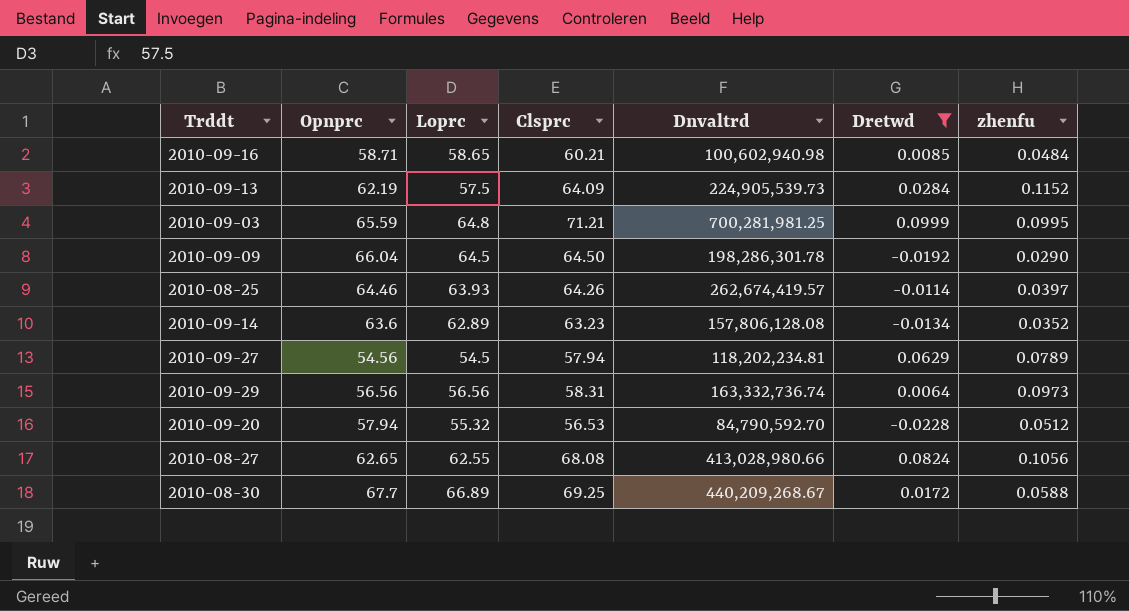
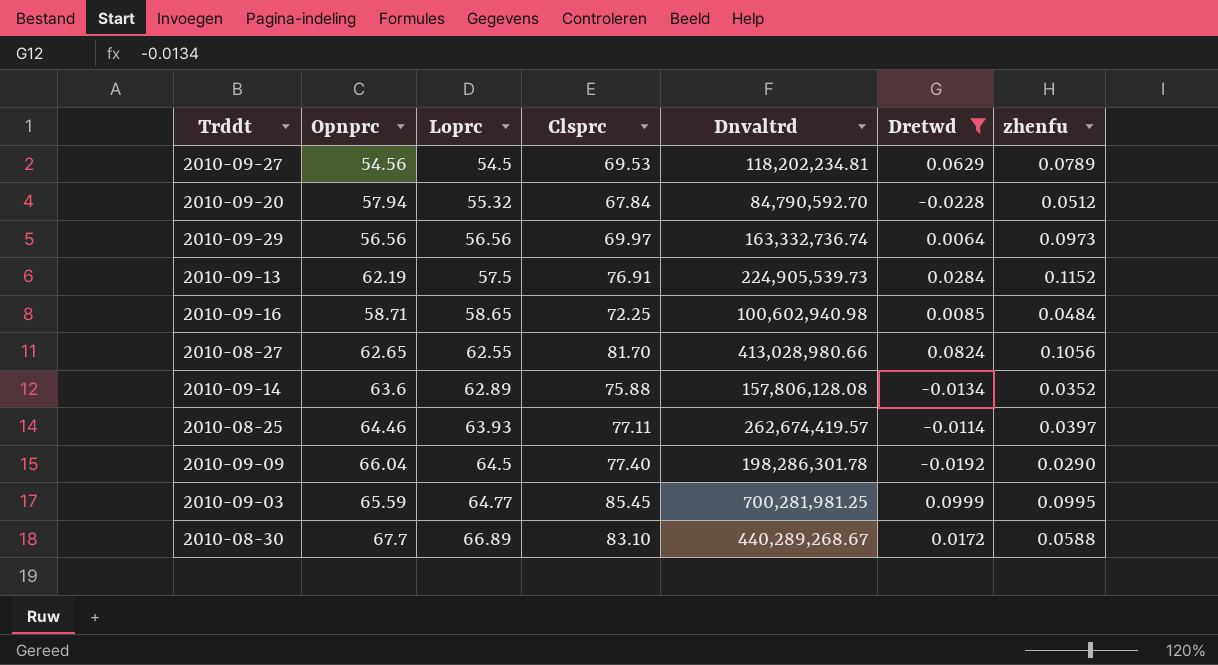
row order: none -> Loprc ascending
2010-09-27 | Clsprc: 57.94 -> 69.53
2010-09-20 | Clsprc: 56.53 -> 67.84
2010-09-29 | Clsprc: 58.31 -> 69.97
2010-09-13 | Clsprc: 64.09 -> 76.91
2010-09-16 | Clsprc: 60.21 -> 72.25
2010-08-27 | Clsprc: 68.08 -> 81.70
2010-09-14 | Clsprc: 63.23 -> 75.88
2010-08-25 | Clsprc: 64.26 -> 77.11
2010-09-09 | Clsprc: 64.50 -> 77.40
2010-09-03 | Loprc: 64.8 -> 64.77
2010-09-03 | Clsprc: 71.21 -> 85.45
2010-08-30 | Clsprc: 69.25 -> 83.10
2010-08-30 | Dnvaltrd: 440,209,268.67 -> 440,289,268.67

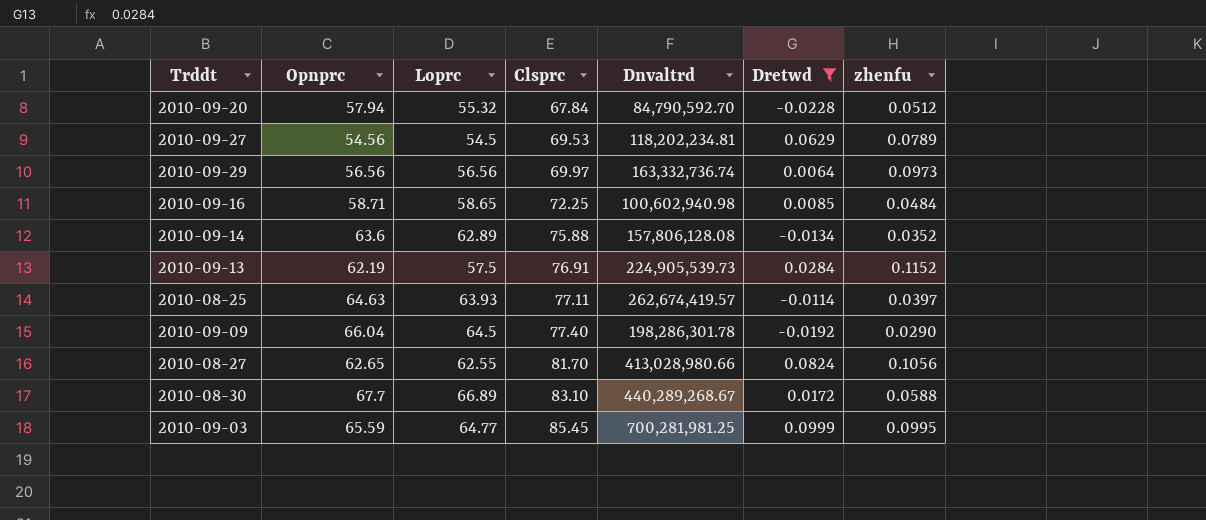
row order: Loprc ascending -> Clsprc ascending
2010-08-25 | Opnprc: 64.46 -> 64.63

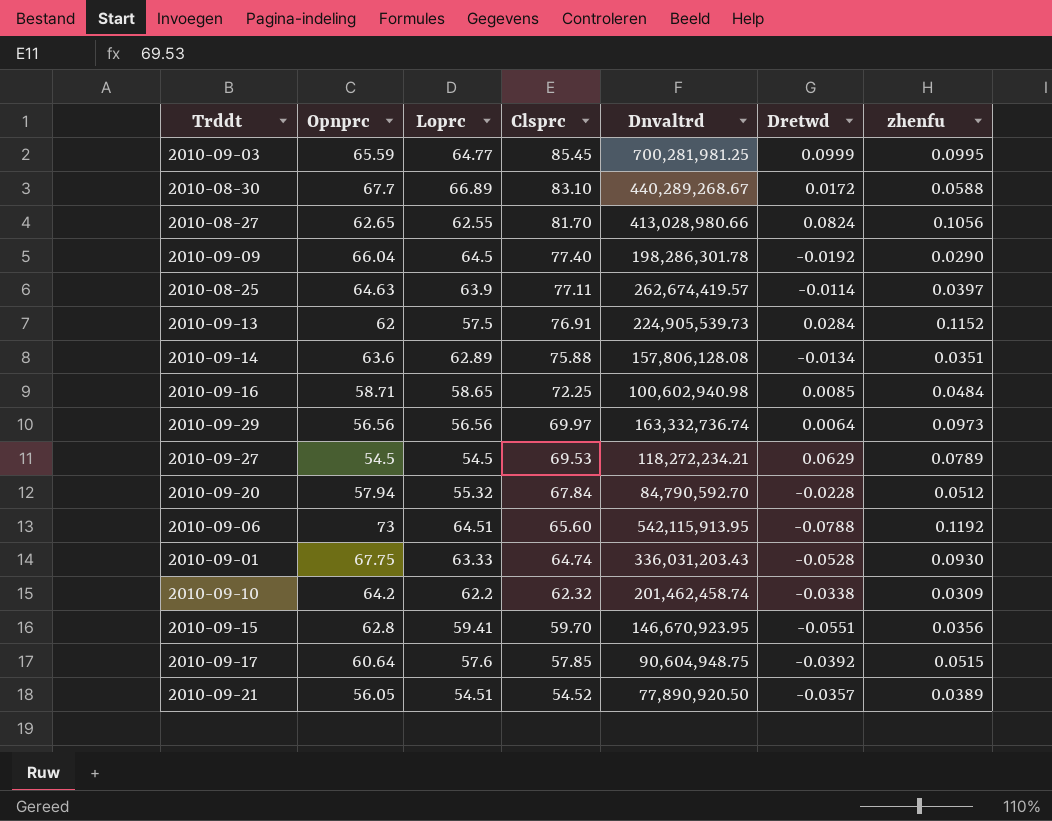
filter: Dretwd >= -0.0228 -> none
row order: Clsprc ascending -> Clsprc descending
2010-08-25 | Loprc: 63.93 -> 63.9
2010-09-13 | Opnprc: 62.19 -> 62
2010-09-14 | zhenfu: 0.0352 -> 0.0351
2010-09-27 | Opnprc: 54.56 -> 54.5
2010-09-27 | Dnvaltrd: 118,202,234.81 -> 118,272,234.21

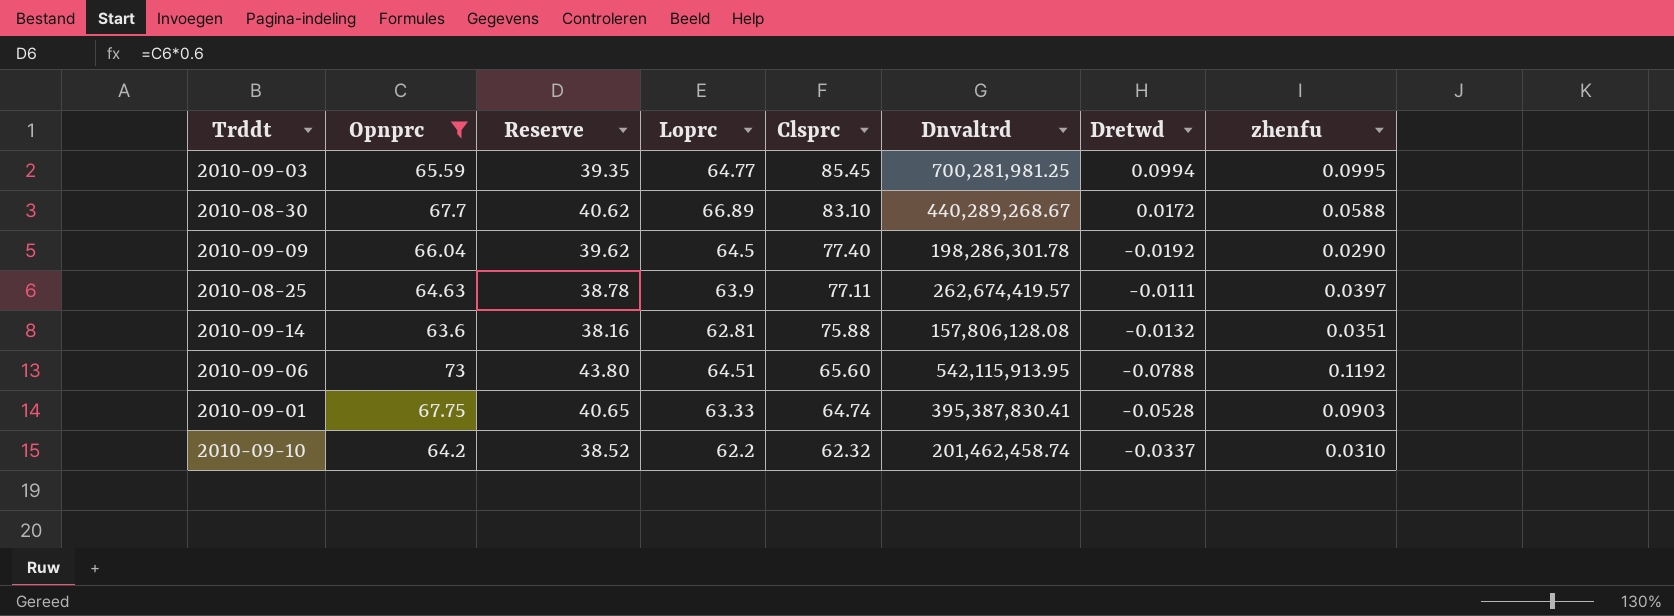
filter: none -> Opnprc >= 63.6
column Reserve | formula: none -> [Opnprc] * 0.6
2010-09-03 | Dretwd: 0.0999 -> 0.0994
2010-08-25 | Dretwd: -0.0114 -> -0.0111
2010-09-14 | Loprc: 62.89 -> 62.81
2010-09-14 | Dretwd: -0.0134 -> -0.0132
2010-09-01 | Dnvaltrd: 336,031,203.43 -> 395,387,830.41
2010-09-01 | zhenfu: 0.0930 -> 0.0903
2010-09-10 | Dretwd: -0.0338 -> -0.0337
2010-09-10 | zhenfu: 0.0309 -> 0.0310

